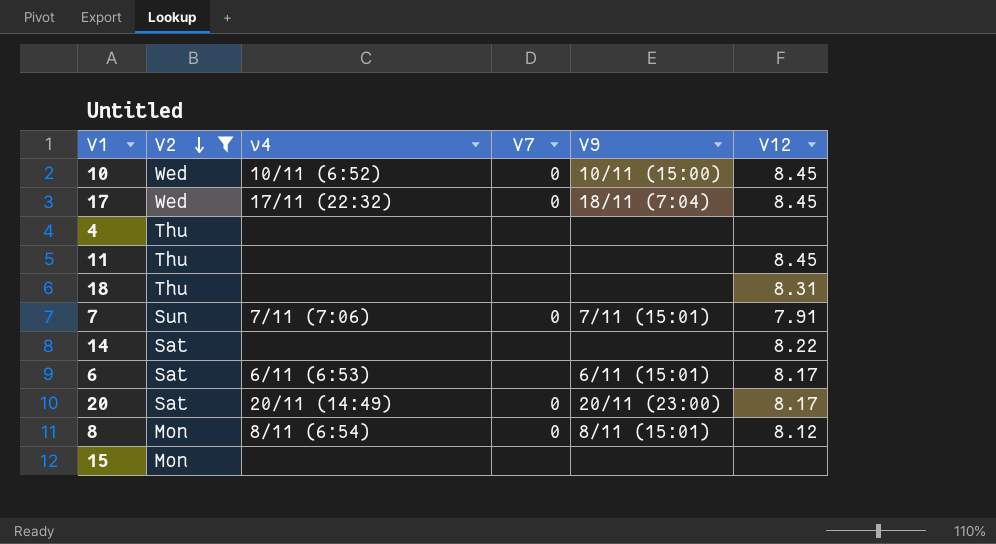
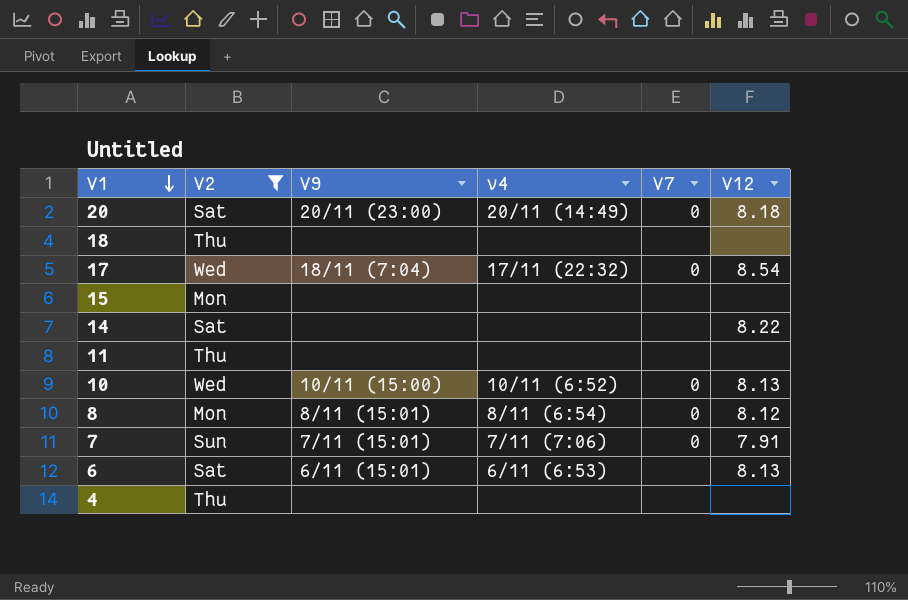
row order: V2 descending -> V1 descending
column V9 | position: 5 -> 3
20 | V12: 8.17 -> 8.18
18 | V12: 8.31 -> none
17 | V12: 8.45 -> 8.54
11 | V12: 8.45 -> none
10 | V12: 8.45 -> 8.13
6 | V12: 8.17 -> 8.13

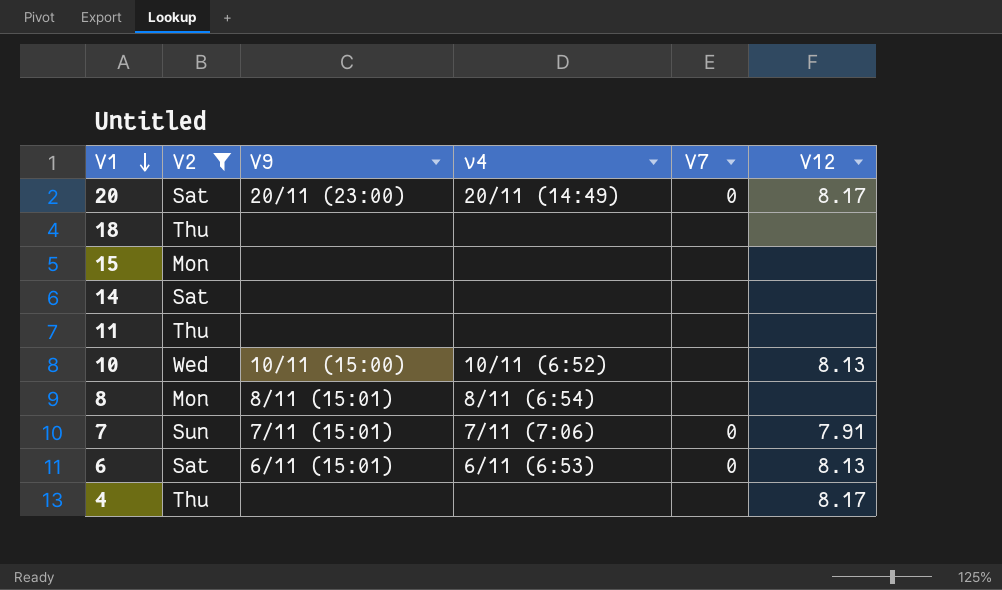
row 17: Wed | 18/11 (7:04) | 17/11 (22:32) | 0 | 8.54 -> none
20 | V12: 8.18 -> 8.17
14 | V12: 8.22 -> none
10 | V7: 0 -> none
8 | V7: 0 -> none
8 | V12: 8.12 -> none
6 | V7: none -> 0
4 | V12: none -> 8.17

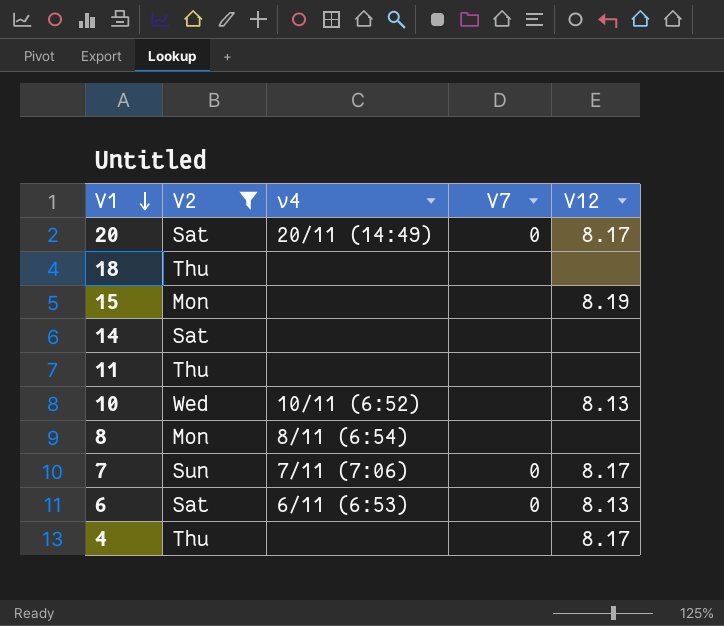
column V9 | position: 3 -> none
15 | V12: none -> 8.19
7 | V12: 7.91 -> 8.17

